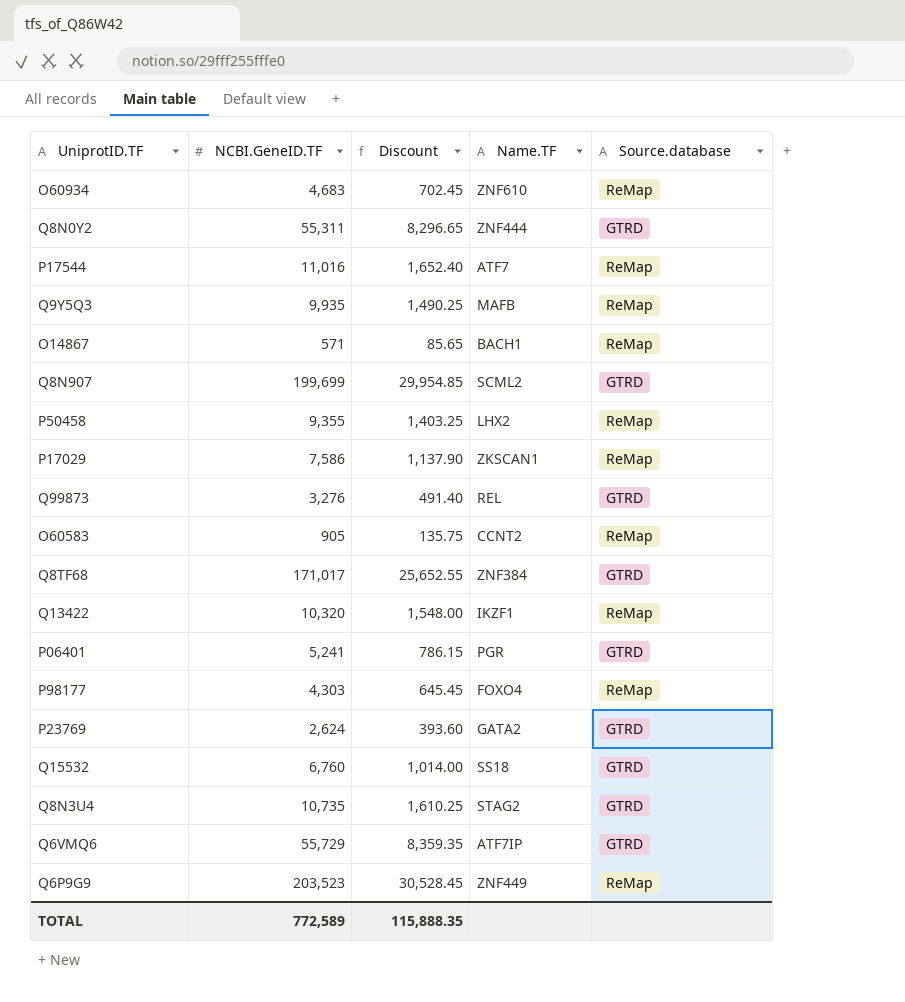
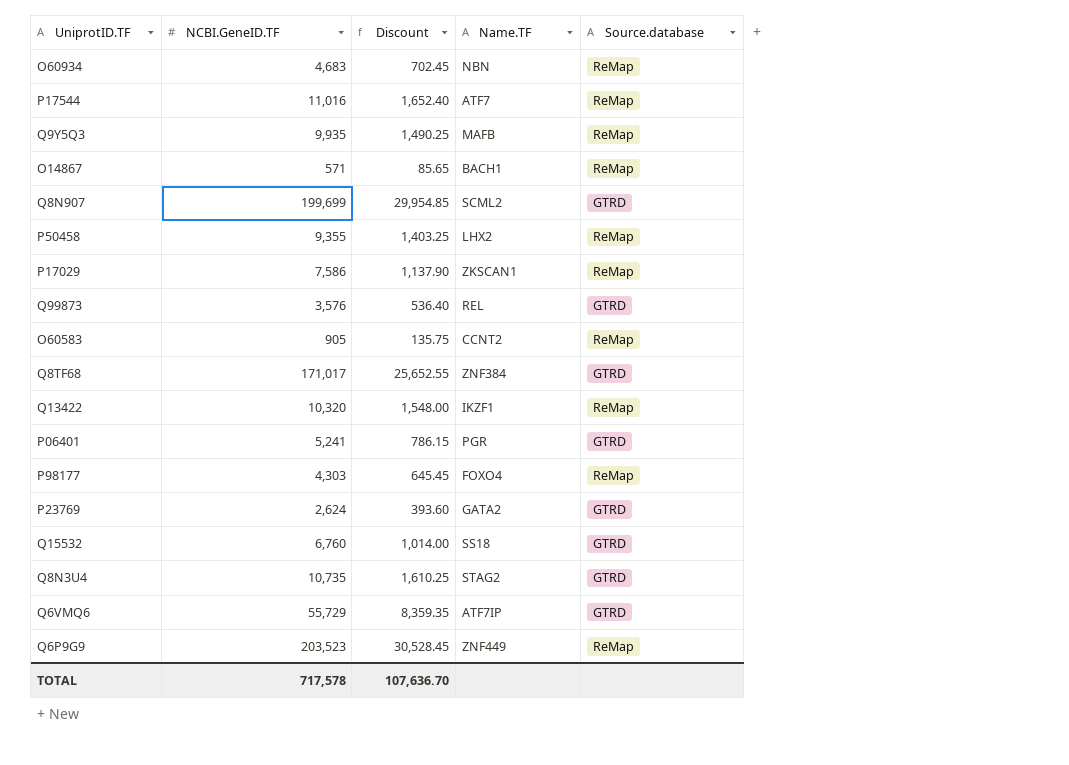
row Q8N0Y2: 55,311 | 8,296.65 | ZNF444 | GTRD -> none
O60934 | Name.TF: ZNF610 -> NBN
Q99873 | NCBI.GeneID.TF: 3,276 -> 3,576
Q99873 | Discount: 491.40 -> 536.40
TOTAL | NCBI.GeneID.TF: 772,589 -> 717,578
TOTAL | Discount: 115,888.35 -> 107,636.70

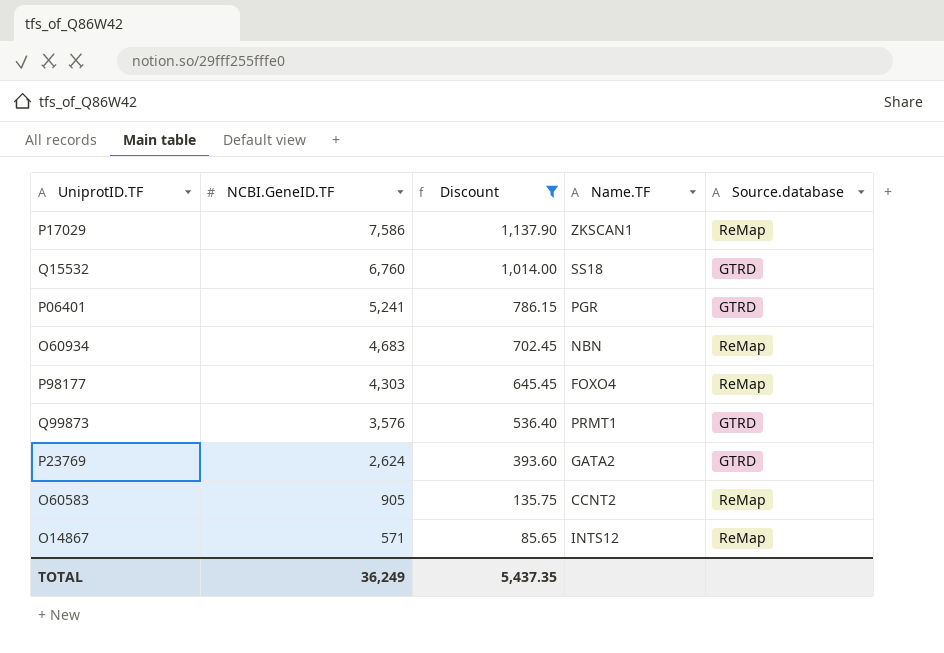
filter: none -> Discount <= 1,137.90
row order: none -> NCBI.GeneID.TF descending
Q99873 | Name.TF: REL -> PRMT1
O14867 | Name.TF: BACH1 -> INTS12
TOTAL | NCBI.GeneID.TF: 717,578 -> 36,249
TOTAL | Discount: 107,636.70 -> 5,437.35

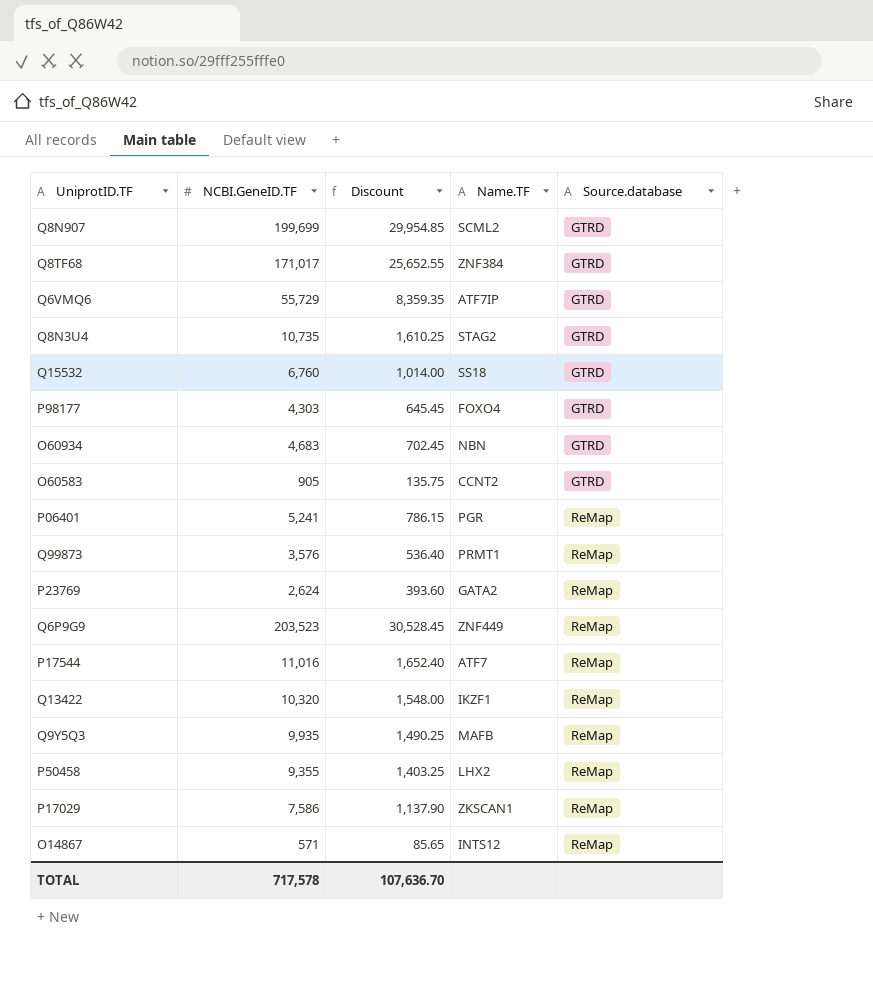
filter: Discount <= 1,137.90 -> none
row order: NCBI.GeneID.TF descending -> Source.database ascending
P98177 | Source.database: ReMap -> GTRD
O60934 | Source.database: ReMap -> GTRD
O60583 | Source.database: ReMap -> GTRD
P06401 | Source.database: GTRD -> ReMap
Q99873 | Source.database: GTRD -> ReMap
P23769 | Source.database: GTRD -> ReMap
TOTAL | NCBI.GeneID.TF: 36,249 -> 717,578
TOTAL | Discount: 5,437.35 -> 107,636.70

